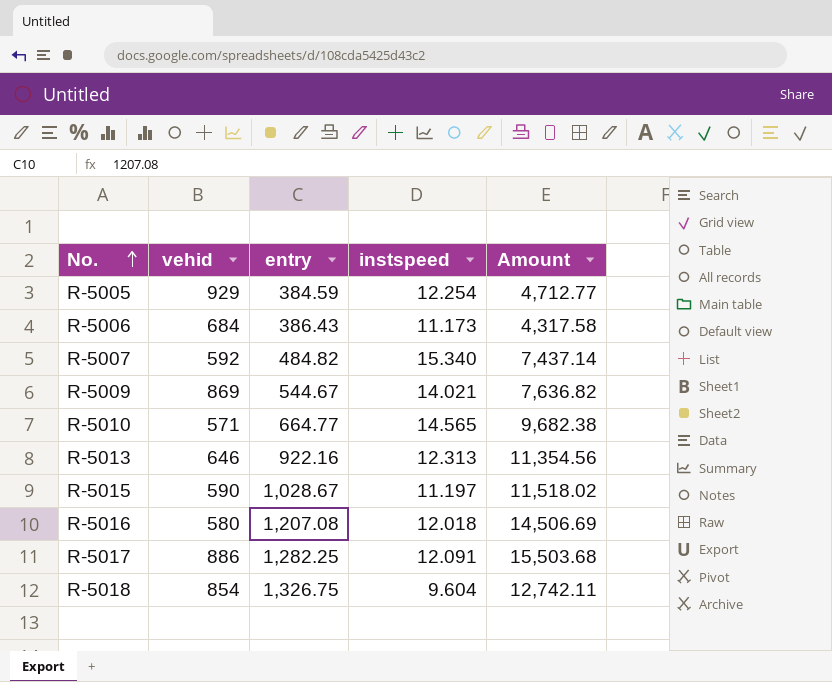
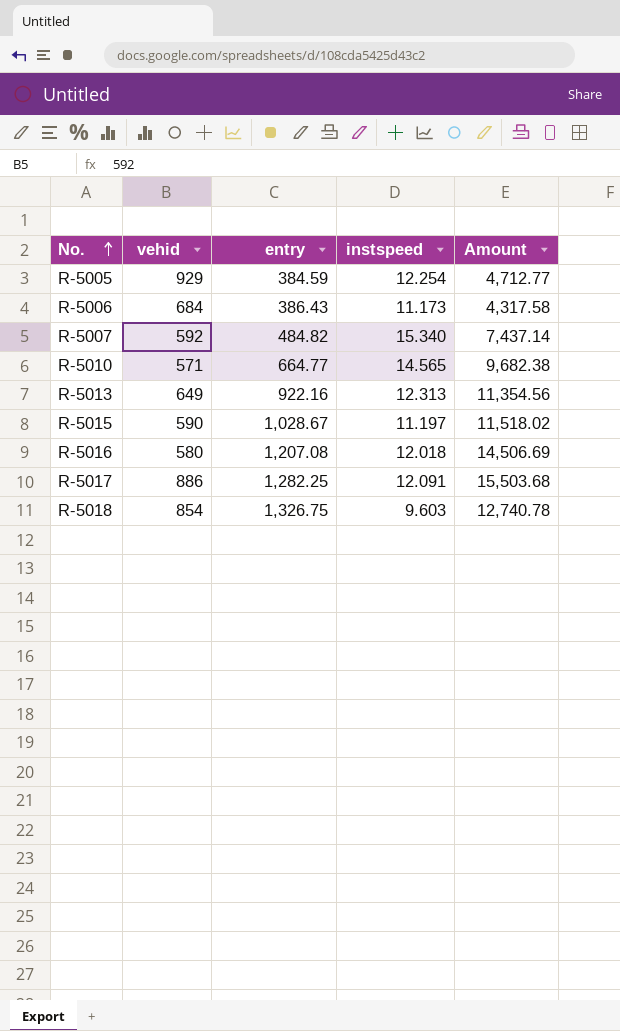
row R-5009: 869 | 544.67 | 14.021 | 7,636.82 -> none
R-5013 | vehid: 646 -> 649
R-5018 | instspeed: 9.604 -> 9.603
R-5018 | Amount: 12,742.11 -> 12,740.78

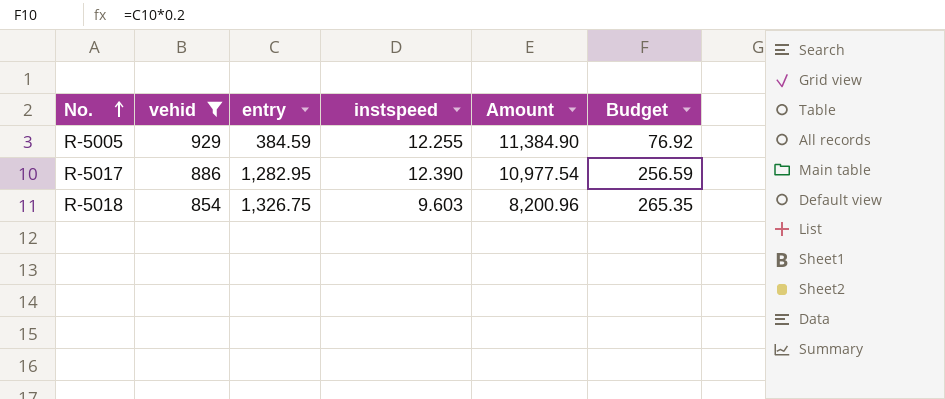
filter: none -> vehid >= 854
column Amount | formula: [entry] * [instspeed] -> [vehid] * [instspeed]
column Budget | formula: none -> [entry] * 0.2
R-5005 | instspeed: 12.254 -> 12.255
R-5017 | entry: 1,282.25 -> 1,282.95
R-5017 | instspeed: 12.091 -> 12.390

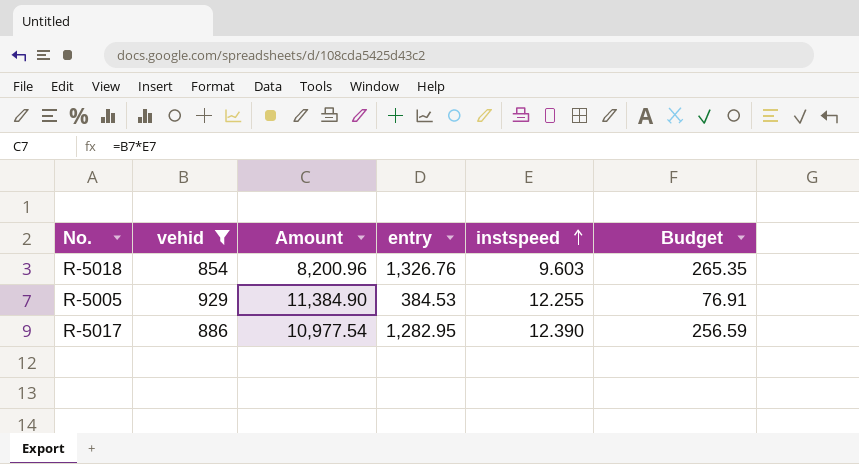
row order: No. ascending -> instspeed ascending
column Amount | position: 5 -> 3
R-5018 | entry: 1,326.75 -> 1,326.76
R-5005 | entry: 384.59 -> 384.53
R-5005 | Budget: 76.92 -> 76.91

